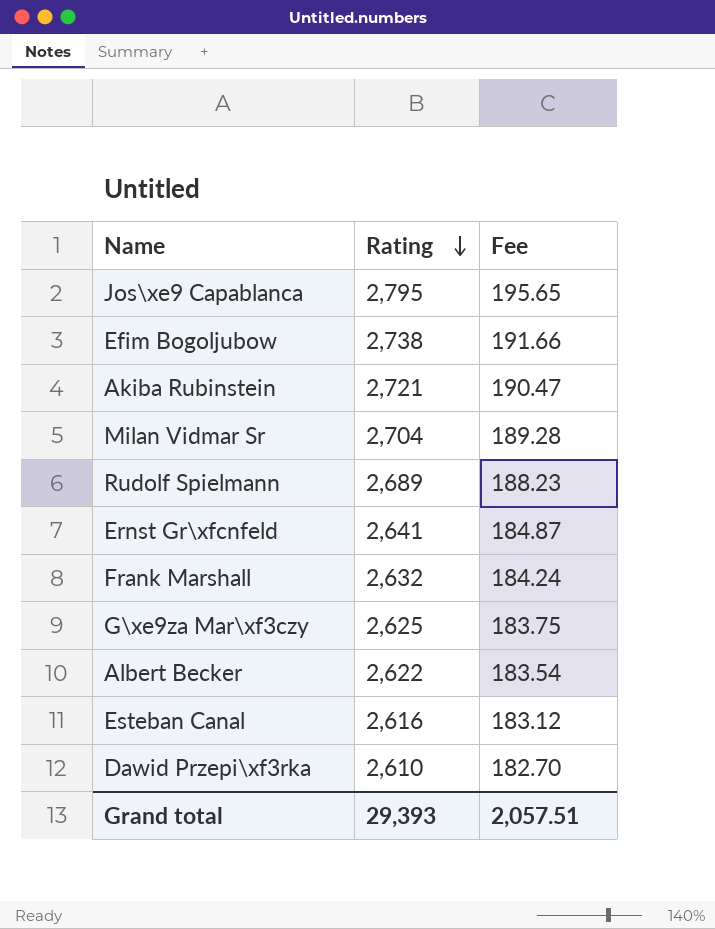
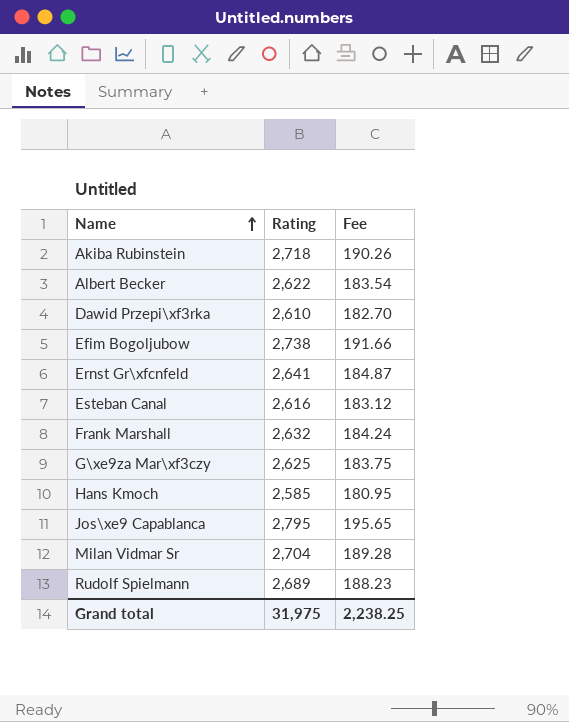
row order: Rating descending -> Name ascending
Akiba Rubinstein | Rating: 2,721 -> 2,718
Akiba Rubinstein | Fee: 190.47 -> 190.26
row Hans Kmoch: none -> 2,585 | 180.95
Grand total | Rating: 29,393 -> 31,975
Grand total | Fee: 2,057.51 -> 2,238.25

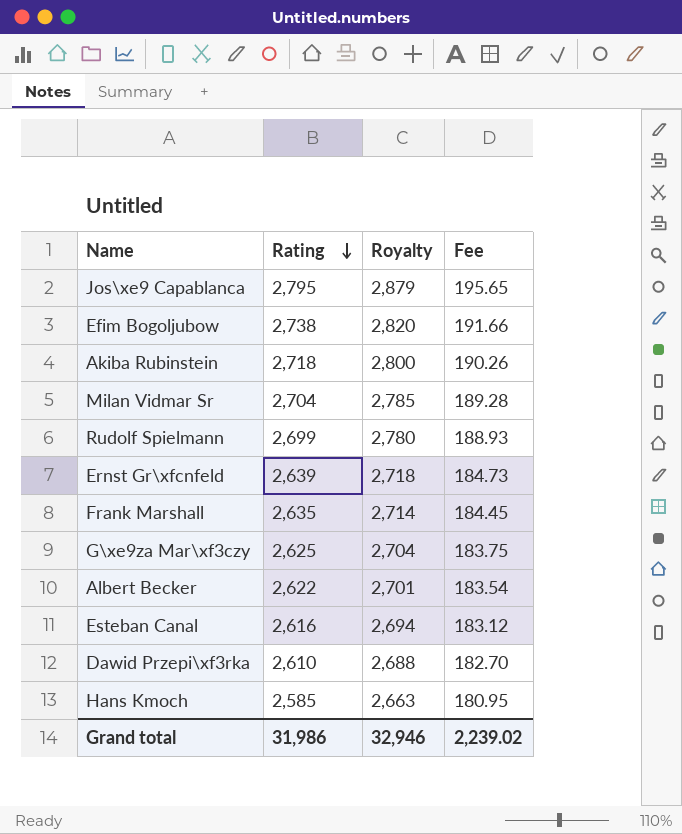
row order: Name ascending -> Rating descending
column Royalty | formula: none -> [Rating] * 1.03
Rudolf Spielmann | Rating: 2,689 -> 2,699
Rudolf Spielmann | Fee: 188.23 -> 188.93
Ernst Gr\xfcnfeld | Rating: 2,641 -> 2,639
Ernst Gr\xfcnfeld | Fee: 184.87 -> 184.73
Frank Marshall | Rating: 2,632 -> 2,635
Frank Marshall | Fee: 184.24 -> 184.45
Grand total | Rating: 31,975 -> 31,986
Grand total | Fee: 2,238.25 -> 2,239.02

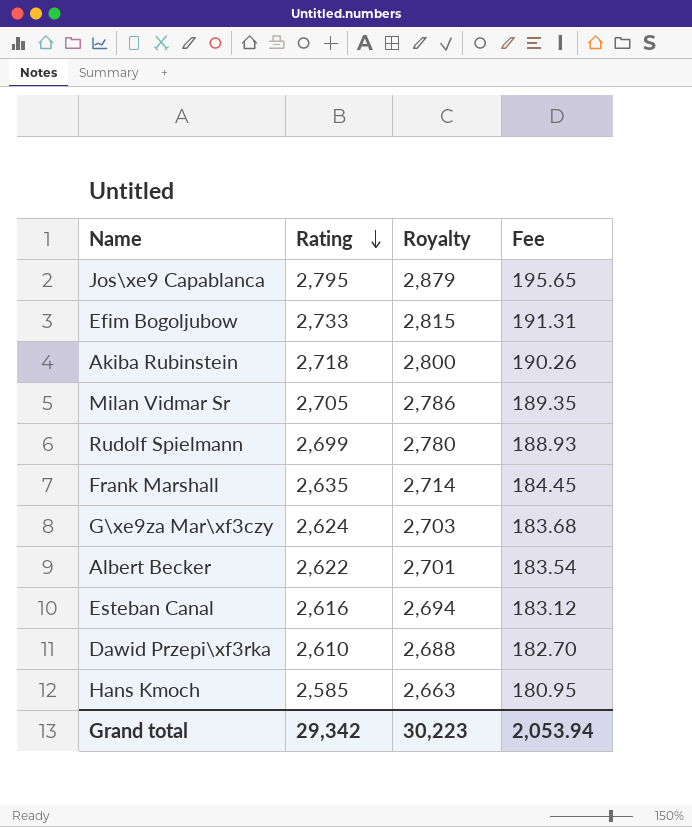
row Ernst Gr\xfcnfeld: 2,639 | 2,718 | 184.73 -> none
Efim Bogoljubow | Rating: 2,738 -> 2,733
Efim Bogoljubow | Royalty: 2,820 -> 2,815
Efim Bogoljubow | Fee: 191.66 -> 191.31
Milan Vidmar Sr | Rating: 2,704 -> 2,705
Milan Vidmar Sr | Royalty: 2,785 -> 2,786
Milan Vidmar Sr | Fee: 189.28 -> 189.35
G\xe9za Mar\xf3czy | Rating: 2,625 -> 2,624
G\xe9za Mar\xf3czy | Royalty: 2,704 -> 2,703
G\xe9za Mar\xf3czy | Fee: 183.75 -> 183.68
Grand total | Rating: 31,986 -> 29,342
Grand total | Royalty: 32,946 -> 30,223
Grand total | Fee: 2,239.02 -> 2,053.94

